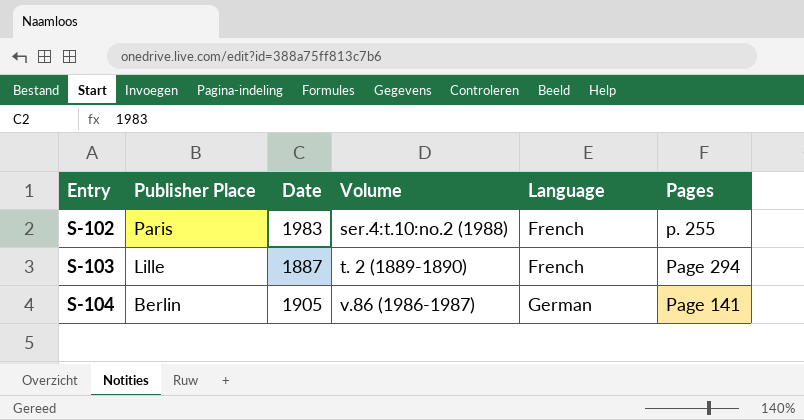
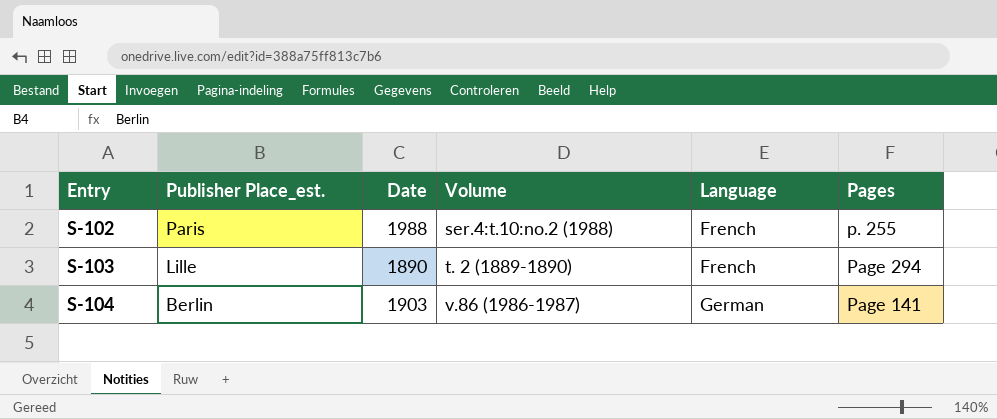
column name: Publisher Place -> Publisher Place_est.
S-102 | Date: 1983 -> 1988
S-103 | Date: 1887 -> 1890
S-104 | Date: 1905 -> 1903

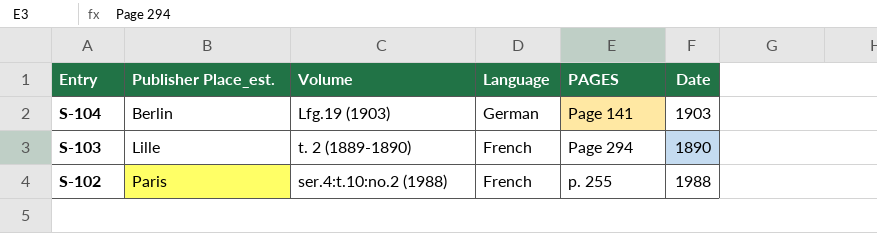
row order: Entry ascending -> Entry descending
column name: Pages -> PAGES
column Date | position: 3 -> 6
S-104 | Volume: v.86 (1986-1987) -> Lfg.19 (1903)

